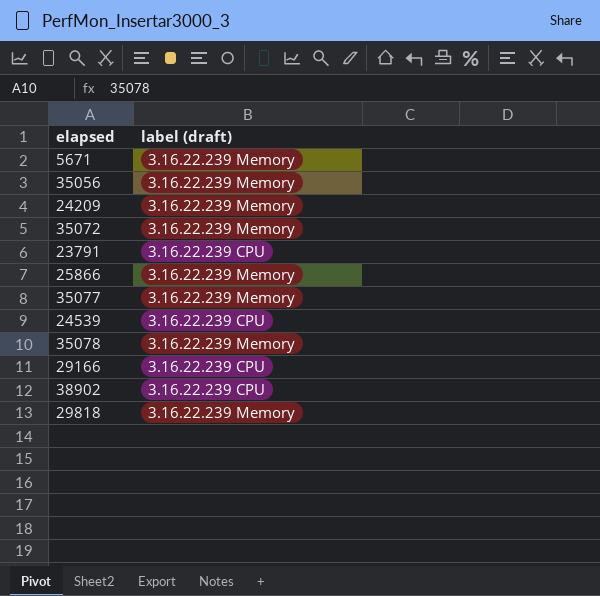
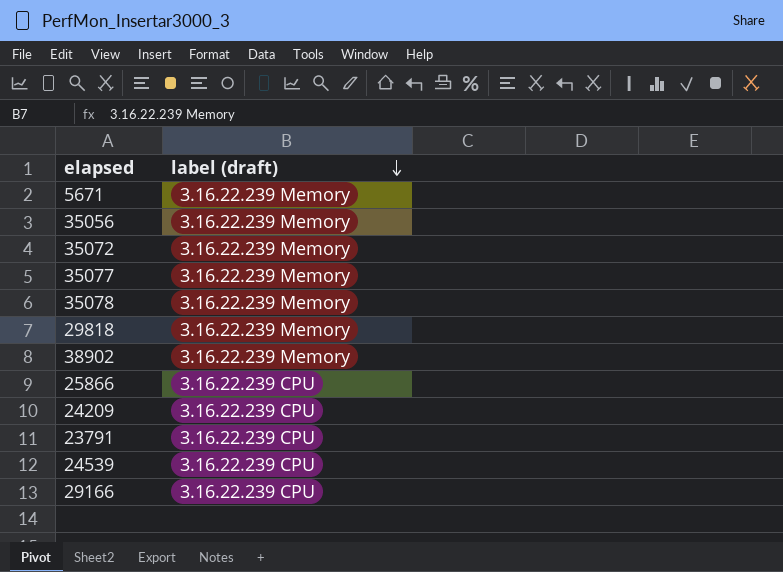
row order: none -> label (draft) descending
38902 | label (draft): 3.16.22.239 CPU -> 3.16.22.239 Memory
25866 | label (draft): 3.16.22.239 Memory -> 3.16.22.239 CPU
24209 | label (draft): 3.16.22.239 Memory -> 3.16.22.239 CPU

